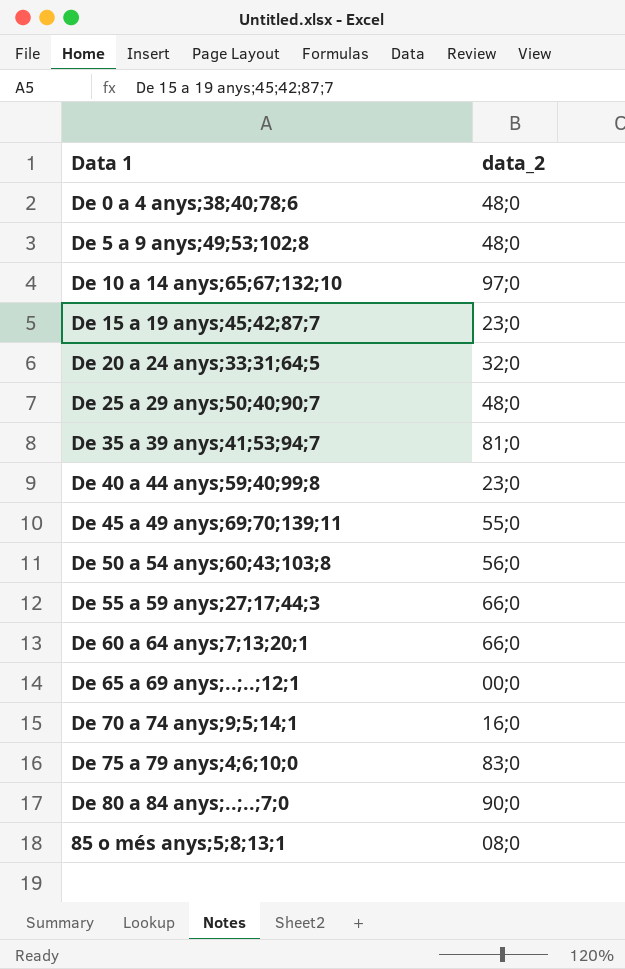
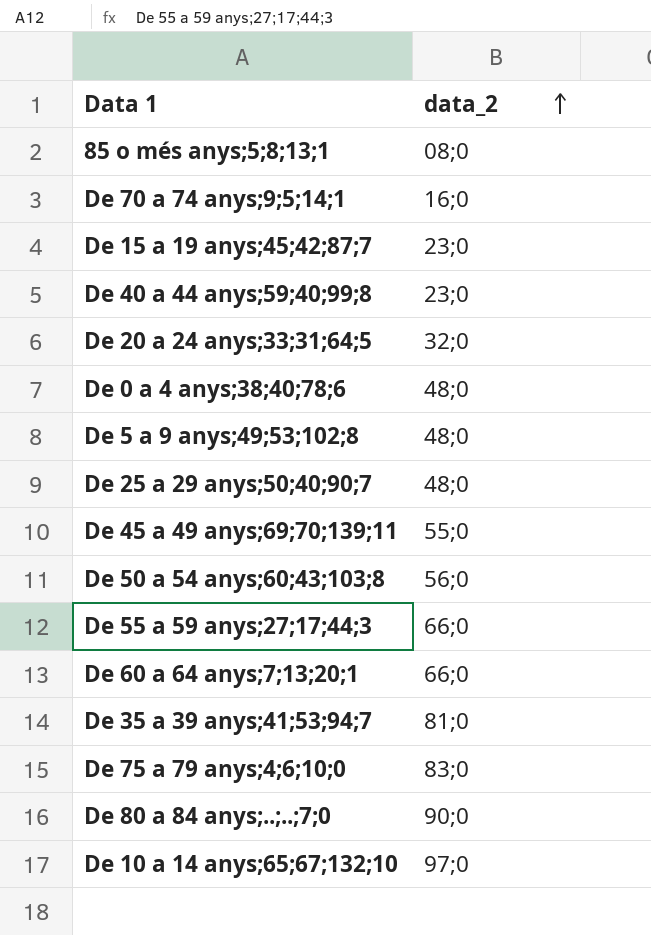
row order: none -> data_2 ascending
row De 65 a 69 anys;..;..;12;1: 00;0 -> none

